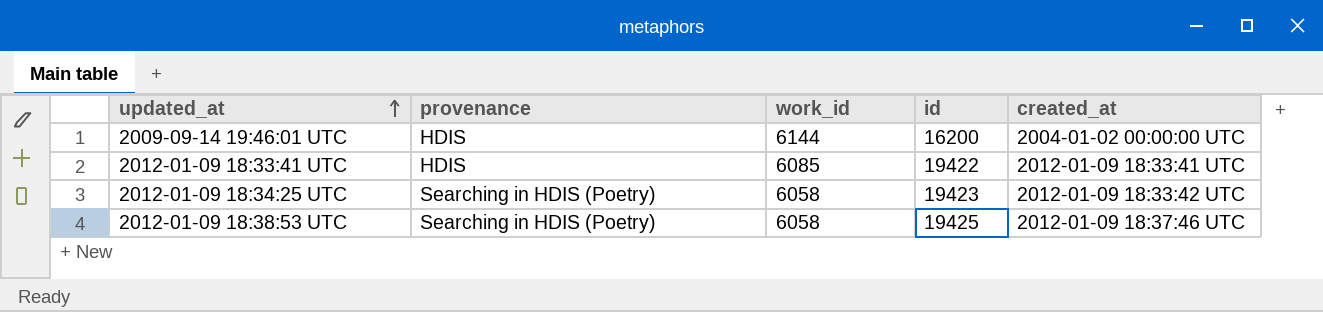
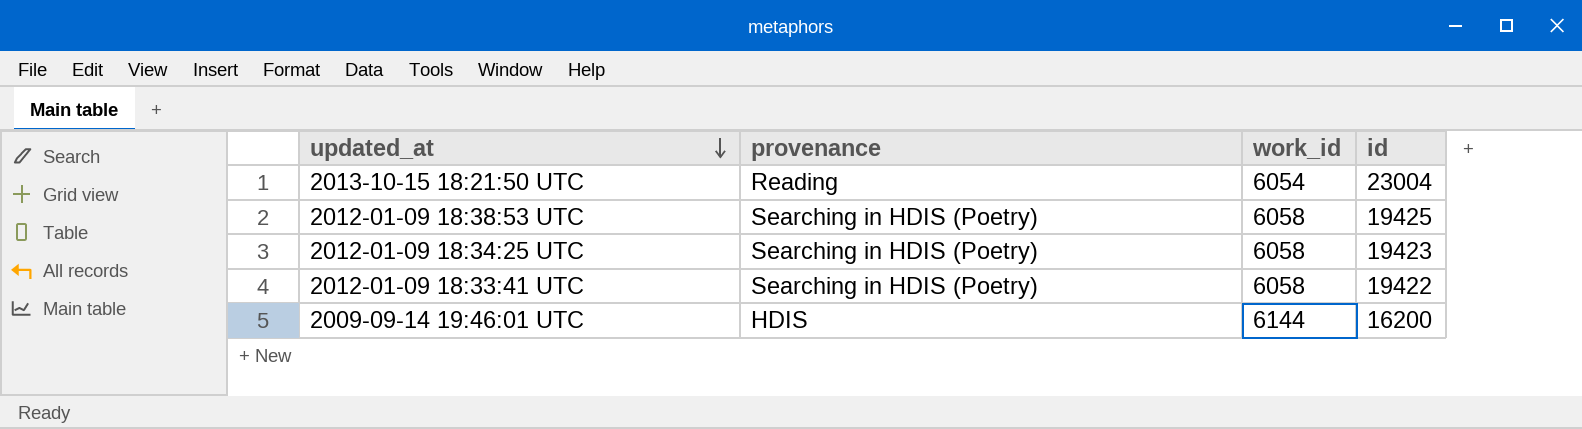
row order: updated_at ascending -> updated_at descending
column created_at | position: 5 -> none
row 2013-10-15 18:21:50 UTC: none -> Reading | 6054 | 23004
2012-01-09 18:33:41 UTC | provenance: HDIS -> Searching in HDIS (Poetry)
2012-01-09 18:33:41 UTC | work_id: 6085 -> 6058

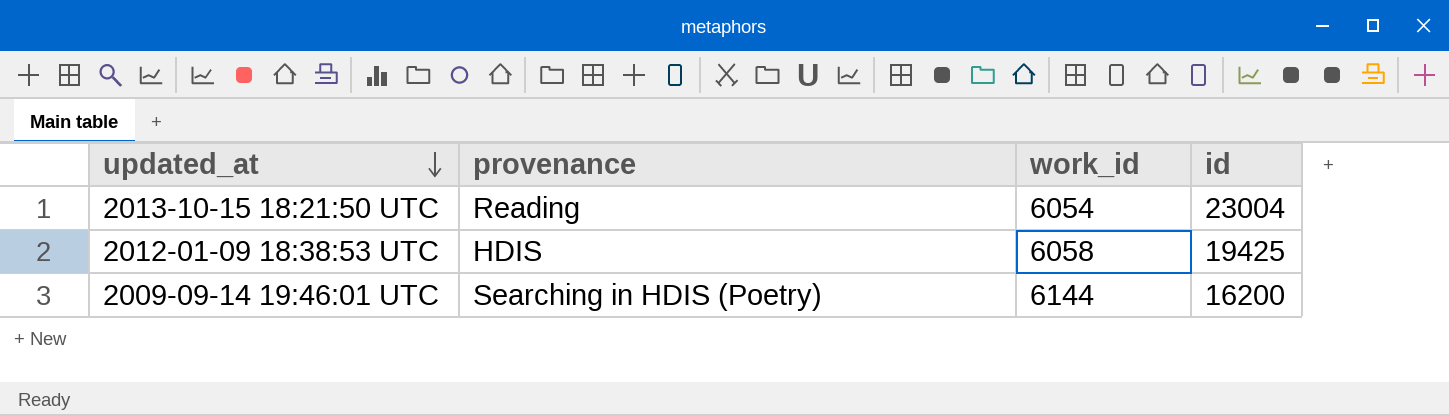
row 2012-01-09 18:34:25 UTC: Searching in HDIS (Poetry) | 6058 | 19423 -> none
row 2012-01-09 18:33:41 UTC: Searching in HDIS (Poetry) | 6058 | 19422 -> none
2012-01-09 18:38:53 UTC | provenance: Searching in HDIS (Poetry) -> HDIS
2009-09-14 19:46:01 UTC | provenance: HDIS -> Searching in HDIS (Poetry)

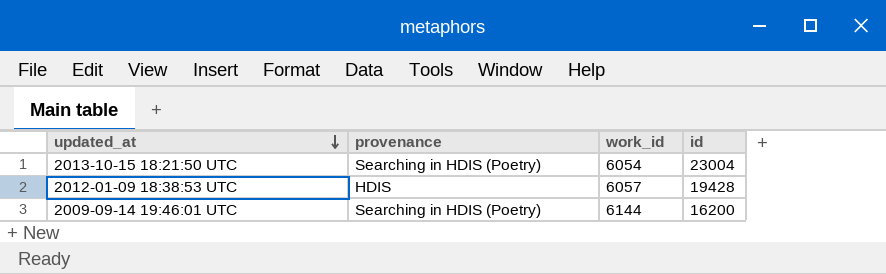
2013-10-15 18:21:50 UTC | provenance: Reading -> Searching in HDIS (Poetry)
2012-01-09 18:38:53 UTC | work_id: 6058 -> 6057
2012-01-09 18:38:53 UTC | id: 19425 -> 19428

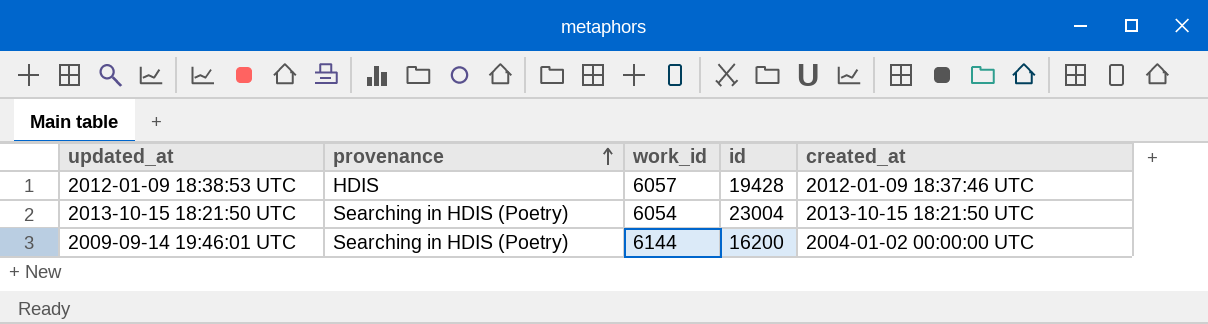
row order: updated_at descending -> provenance ascending
column created_at | position: none -> 5

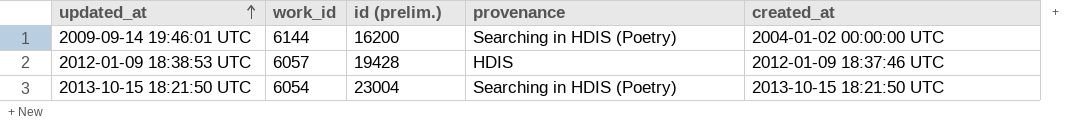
row order: provenance ascending -> updated_at ascending
column name: id -> id (prelim.)
column provenance | position: 2 -> 4

